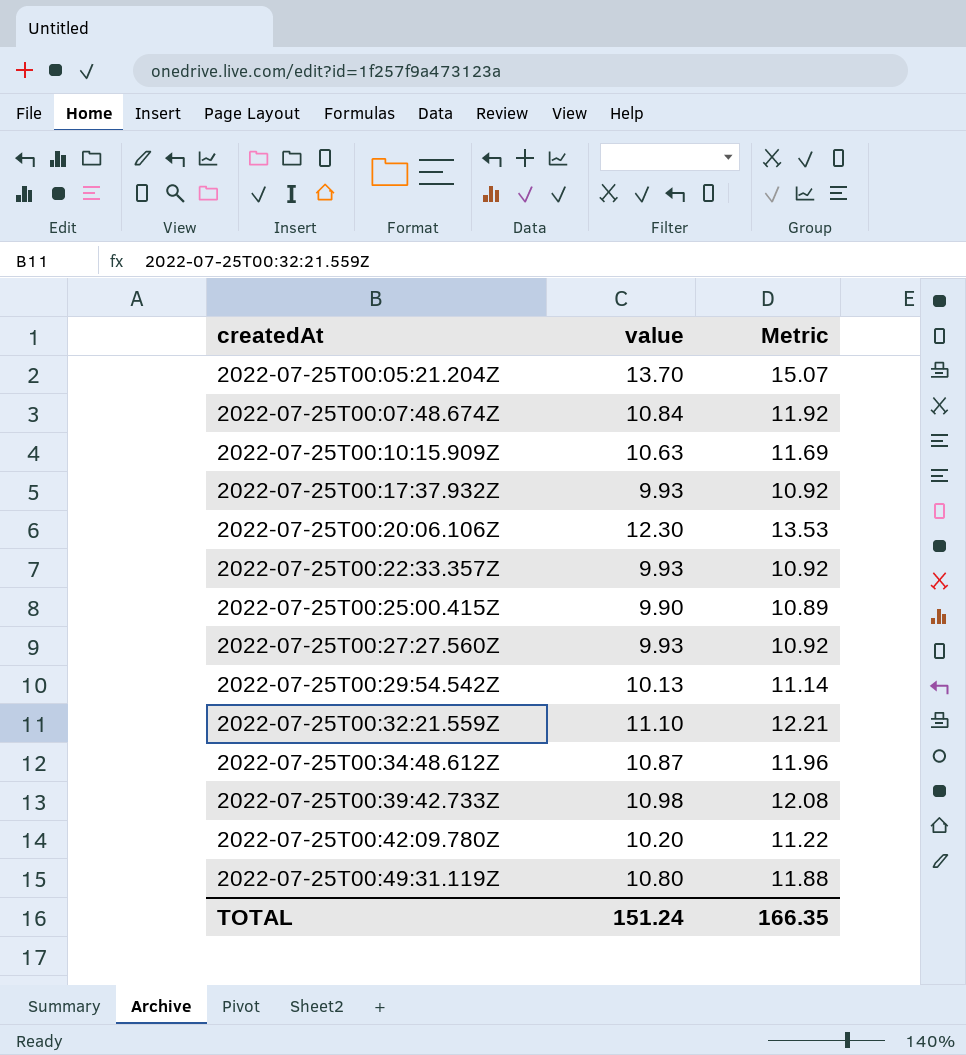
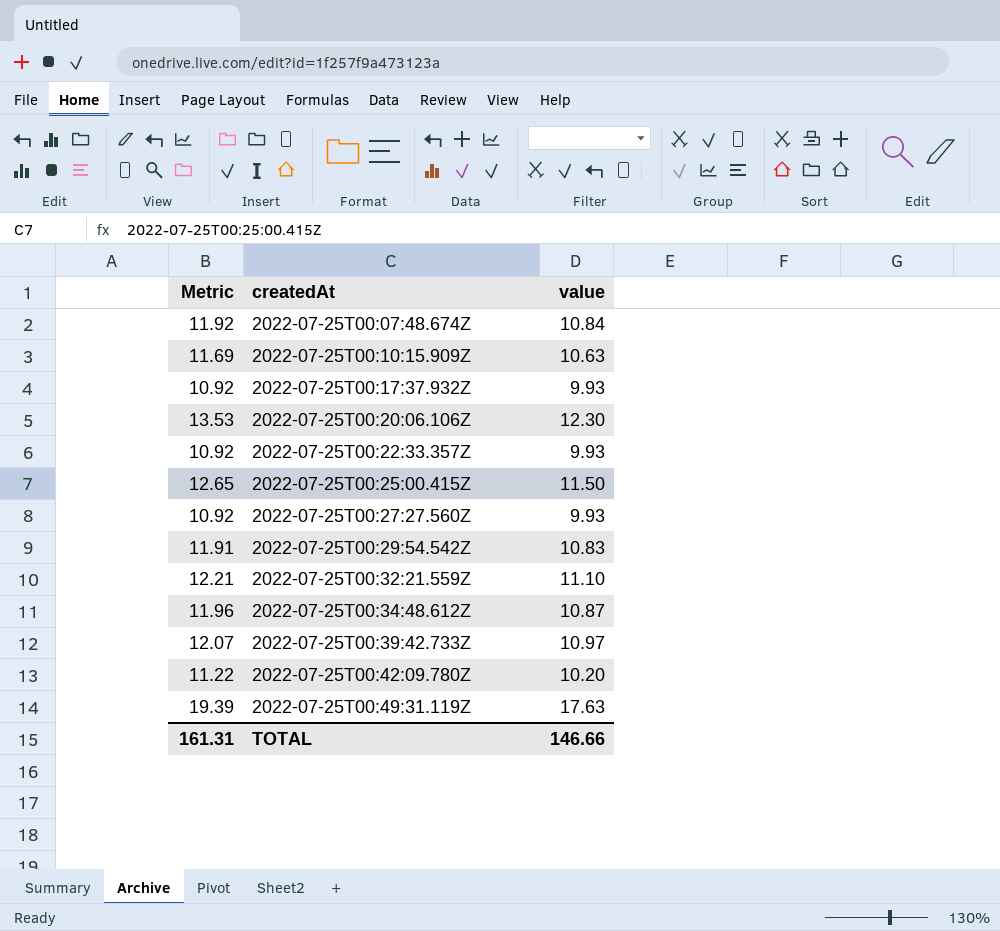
column Metric | position: 3 -> 1
row 2022-07-25T00:05:21.204Z: 13.70 | 15.07 -> none
2022-07-25T00:25:00.415Z | Metric: 10.89 -> 12.65
2022-07-25T00:25:00.415Z | value: 9.90 -> 11.50
2022-07-25T00:29:54.542Z | Metric: 11.14 -> 11.91
2022-07-25T00:29:54.542Z | value: 10.13 -> 10.83
2022-07-25T00:39:42.733Z | Metric: 12.08 -> 12.07
2022-07-25T00:39:42.733Z | value: 10.98 -> 10.97
2022-07-25T00:49:31.119Z | Metric: 11.88 -> 19.39
2022-07-25T00:49:31.119Z | value: 10.80 -> 17.63
TOTAL | Metric: 166.35 -> 161.31
TOTAL | value: 151.24 -> 146.66

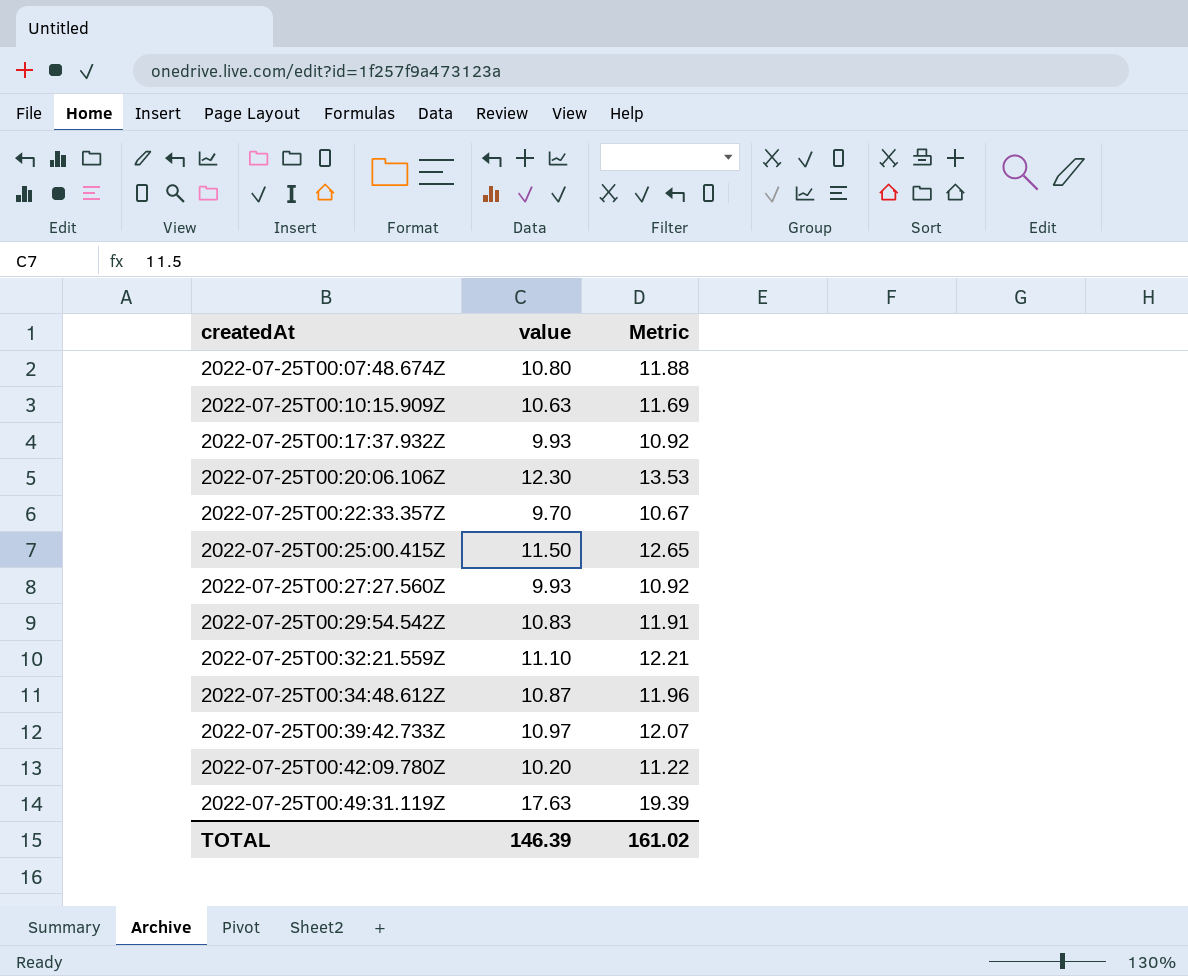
column Metric | position: 1 -> 3
2022-07-25T00:07:48.674Z | value: 10.84 -> 10.80
2022-07-25T00:07:48.674Z | Metric: 11.92 -> 11.88
2022-07-25T00:22:33.357Z | value: 9.93 -> 9.70
2022-07-25T00:22:33.357Z | Metric: 10.92 -> 10.67
TOTAL | value: 146.66 -> 146.39
TOTAL | Metric: 161.31 -> 161.02

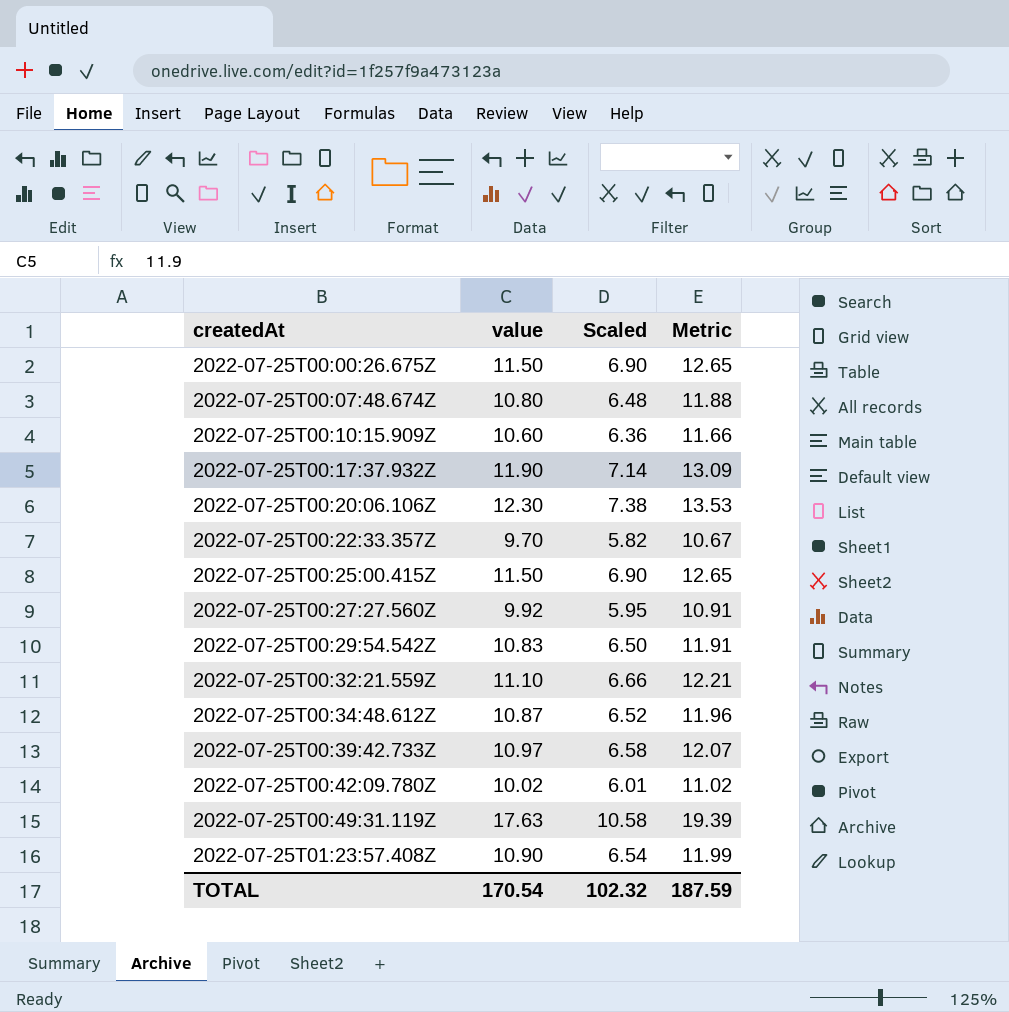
column Scaled | formula: none -> [value] * 0.6
row 2022-07-25T00:00:26.675Z: none -> 11.50 | 6.90 | 12.65
2022-07-25T00:10:15.909Z | value: 10.63 -> 10.60
2022-07-25T00:10:15.909Z | Metric: 11.69 -> 11.66
2022-07-25T00:17:37.932Z | value: 9.93 -> 11.90
2022-07-25T00:17:37.932Z | Metric: 10.92 -> 13.09
2022-07-25T00:27:27.560Z | value: 9.93 -> 9.92
2022-07-25T00:27:27.560Z | Metric: 10.92 -> 10.91
2022-07-25T00:42:09.780Z | value: 10.20 -> 10.02
2022-07-25T00:42:09.780Z | Metric: 11.22 -> 11.02
row 2022-07-25T01:23:57.408Z: none -> 10.90 | 6.54 | 11.99
TOTAL | value: 146.39 -> 170.54
TOTAL | Metric: 161.02 -> 187.59

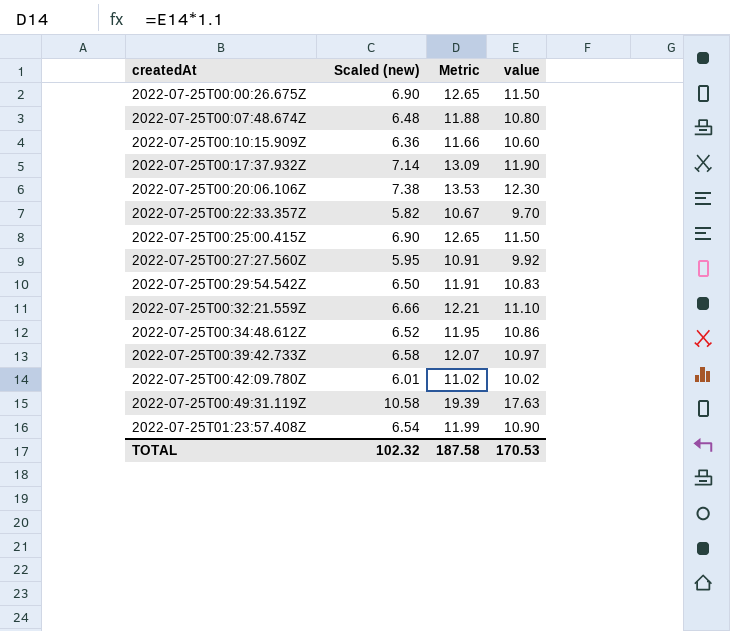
column name: Scaled -> Scaled (new)
column value | position: 2 -> 4
2022-07-25T00:34:48.612Z | Metric: 11.96 -> 11.95
2022-07-25T00:34:48.612Z | value: 10.87 -> 10.86
TOTAL | Metric: 187.59 -> 187.58
TOTAL | value: 170.54 -> 170.53

